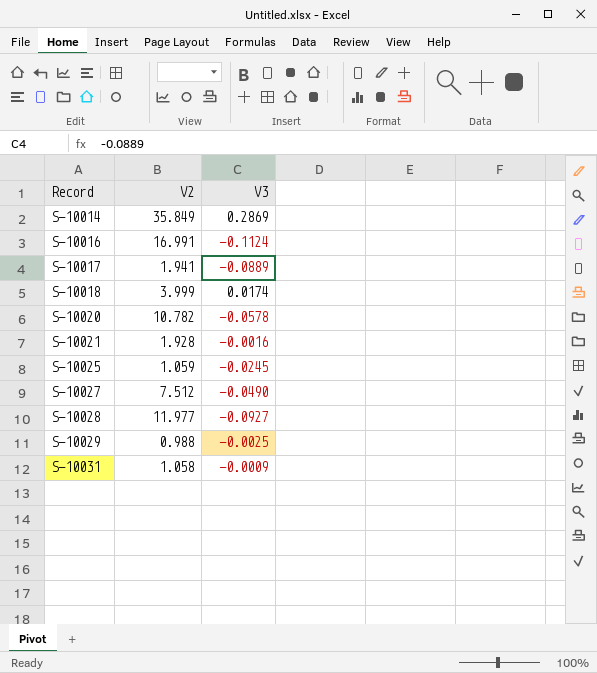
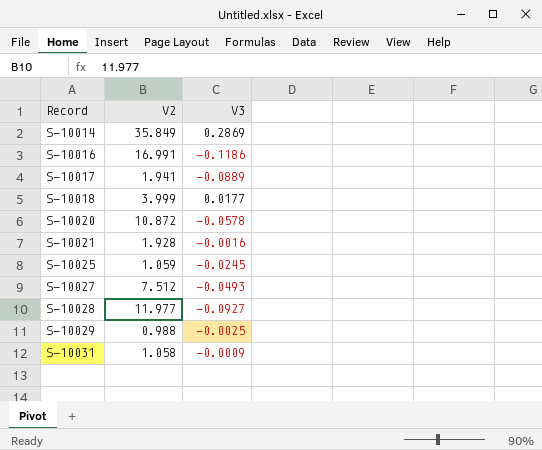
S-10016 | V3: -0.1124 -> -0.1186
S-10018 | V3: 0.0174 -> 0.0177
S-10020 | V2: 10.782 -> 10.872
S-10027 | V3: -0.0490 -> -0.0493

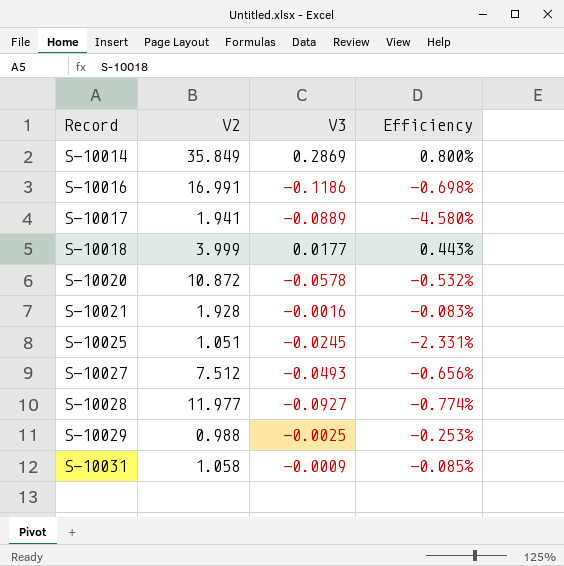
column Efficiency | formula: none -> [V3] / [V2]
S-10025 | V2: 1.059 -> 1.051

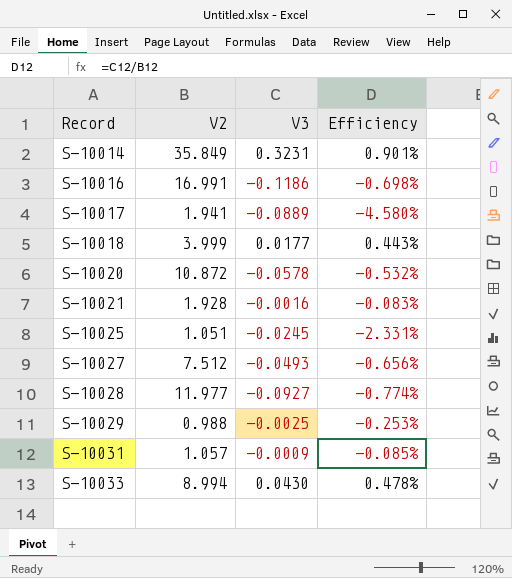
S-10014 | V3: 0.2869 -> 0.3231
S-10014 | Efficiency: 0.800% -> 0.901%
S-10031 | V2: 1.058 -> 1.057
row S-10033: none -> 8.994 | 0.0430 | 0.478%

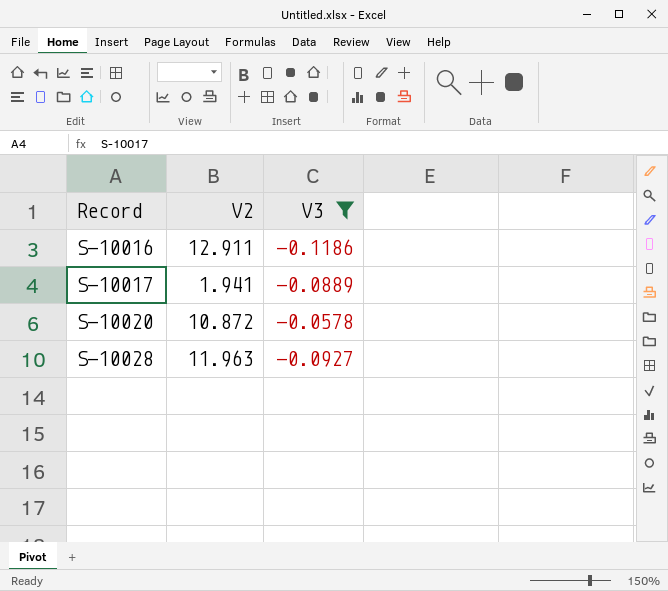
filter: none -> V3 <= -0.0578
column Efficiency | formula: [V3] / [V2] -> none
S-10016 | V2: 16.991 -> 12.911
S-10028 | V2: 11.977 -> 11.963

